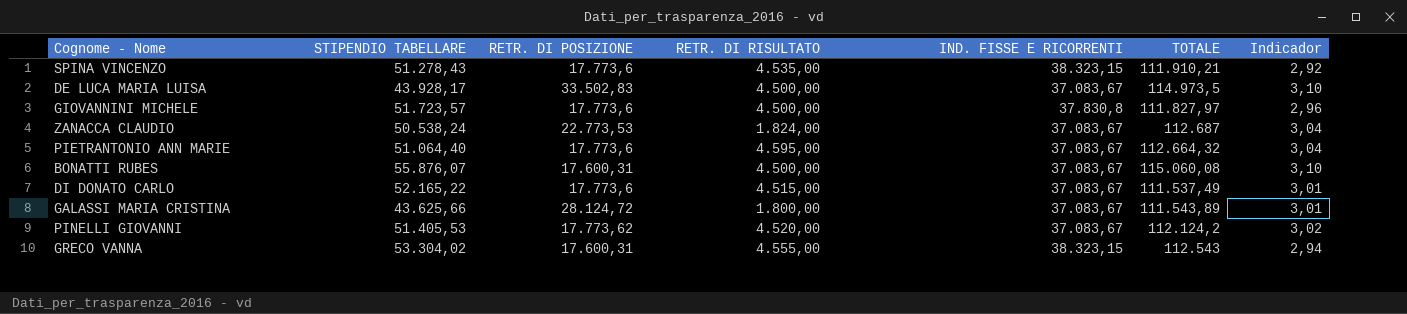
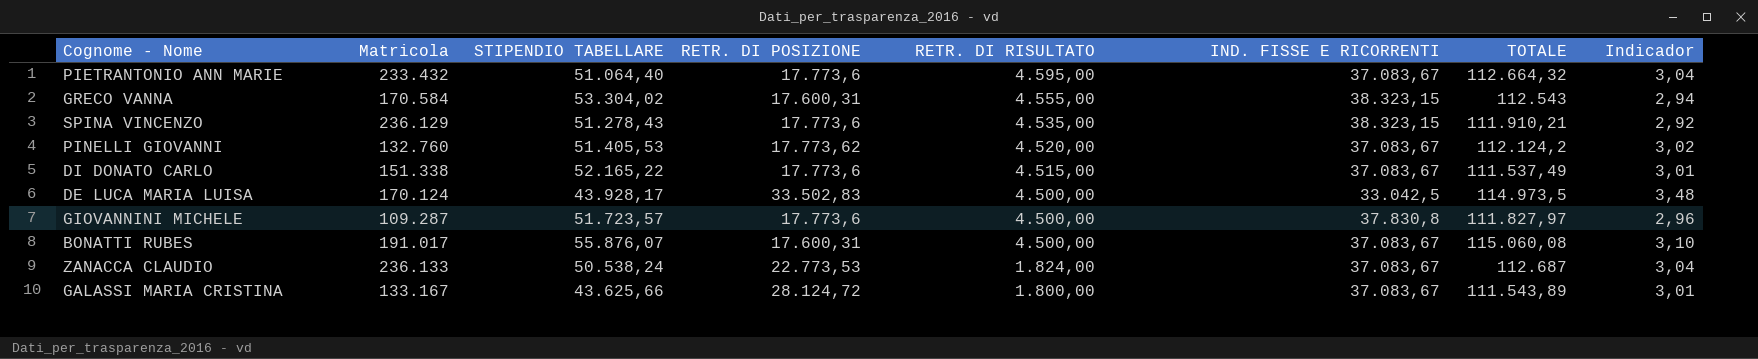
row order: none -> RETR. DI RISULTATO descending
column Matricola | position: none -> 2
DE LUCA MARIA LUISA | IND. FISSE E RICORRENTI: 37.083,67 -> 33.042,5
DE LUCA MARIA LUISA | Indicador: 3,10 -> 3,48

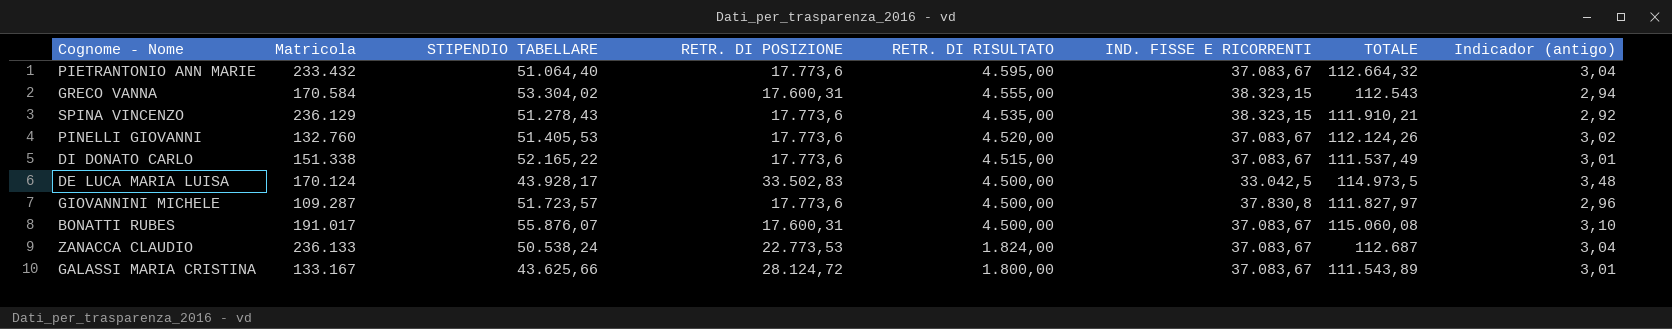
column name: Indicador -> Indicador (antigo)
PINELLI GIOVANNI | RETR. DI POSIZIONE: 17.773,62 -> 17.773,6
PINELLI GIOVANNI | TOTALE: 112.124,2 -> 112.124,26

